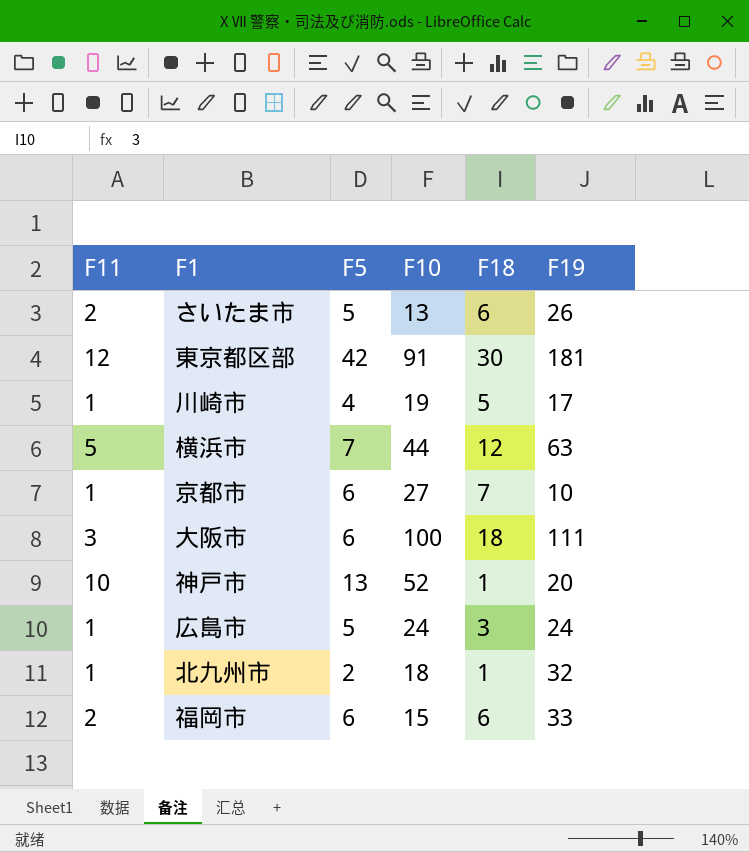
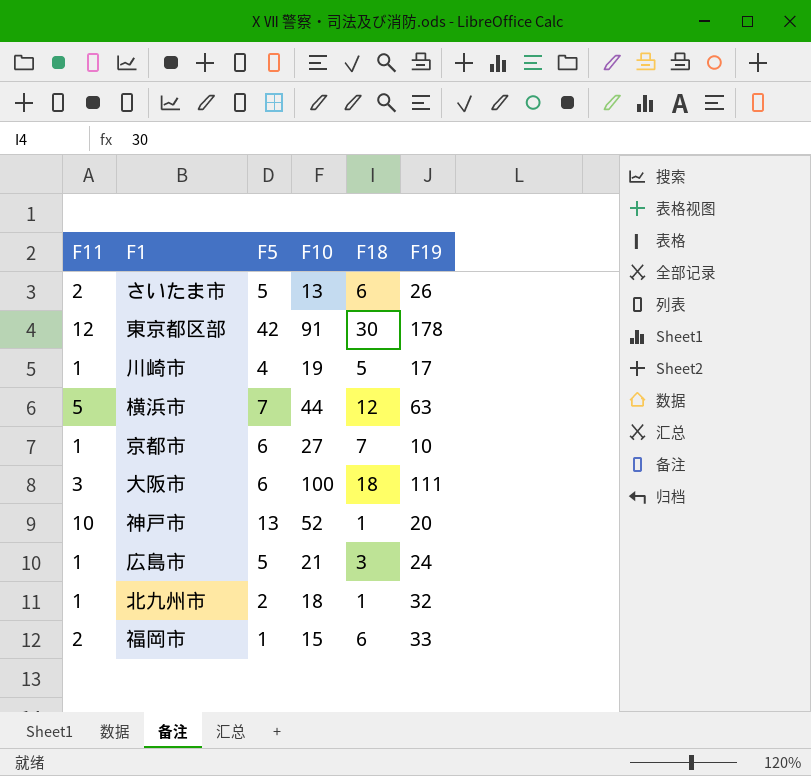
東京都区部 | F19: 181 -> 178
広島市 | F10: 24 -> 21
福岡市 | F5: 6 -> 1

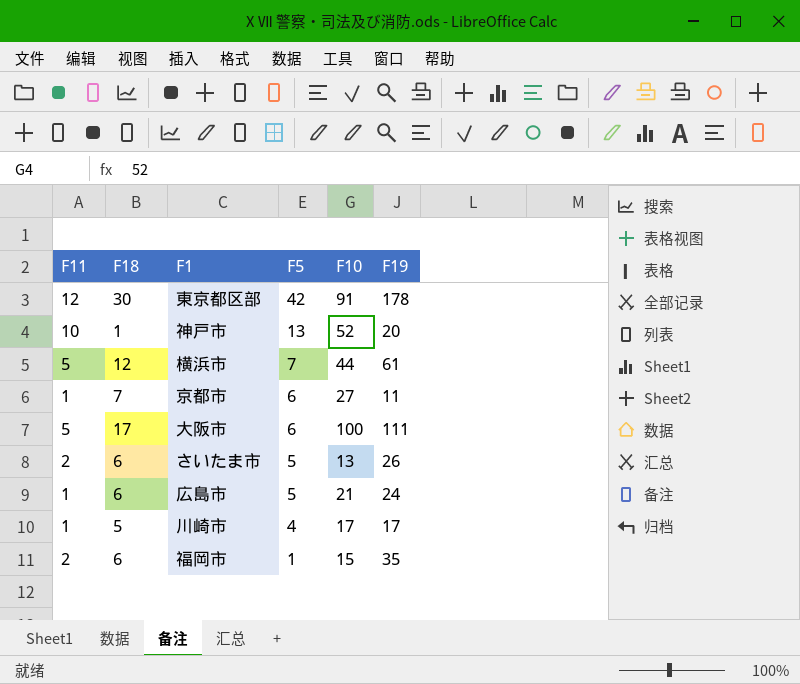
row order: none -> F5 descending
column F18 | position: 5 -> 2
row 北九州市: 1 | 2 | 18 | 1 | 32 -> none
横浜市 | F19: 63 -> 61
京都市 | F19: 10 -> 11
大阪市 | F11: 3 -> 5
大阪市 | F18: 18 -> 17
広島市 | F18: 3 -> 6
川崎市 | F10: 19 -> 17
福岡市 | F19: 33 -> 35

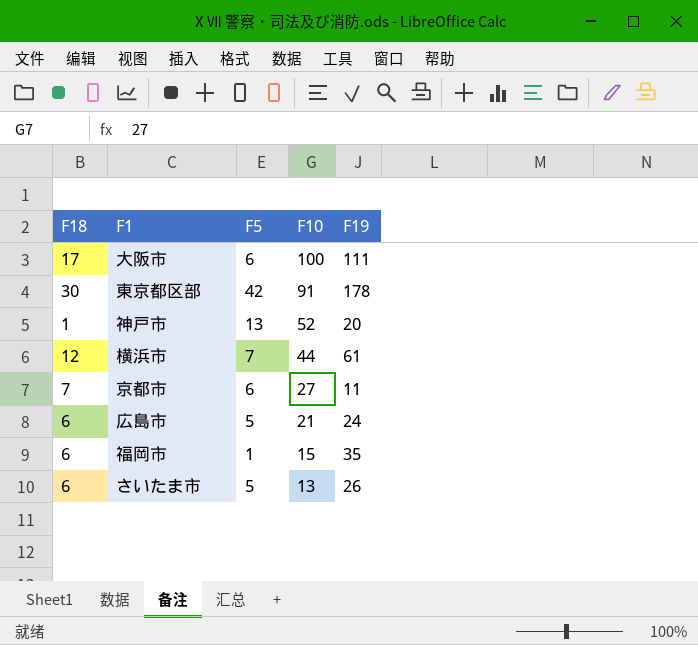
row order: F5 descending -> F10 descending
column F11 | position: 1 -> none
row 川崎市: 1 | 5 | 4 | 17 | 17 -> none

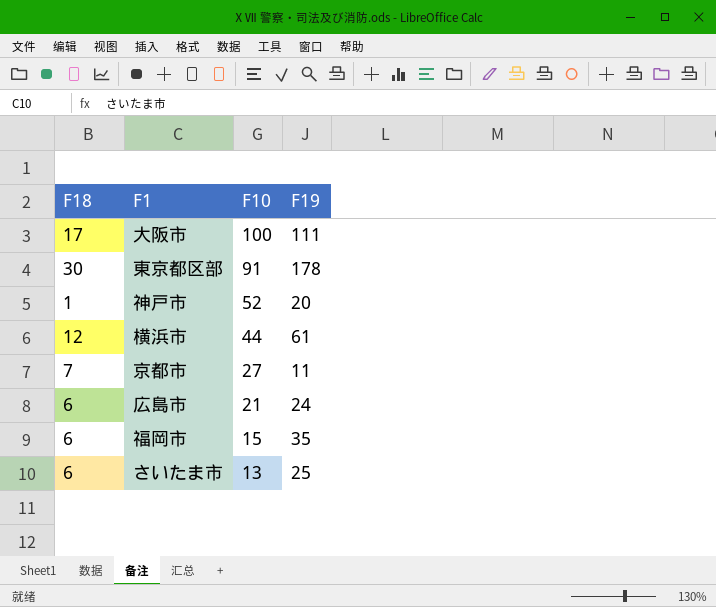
column F5 | position: 3 -> none
さいたま市 | F19: 26 -> 25

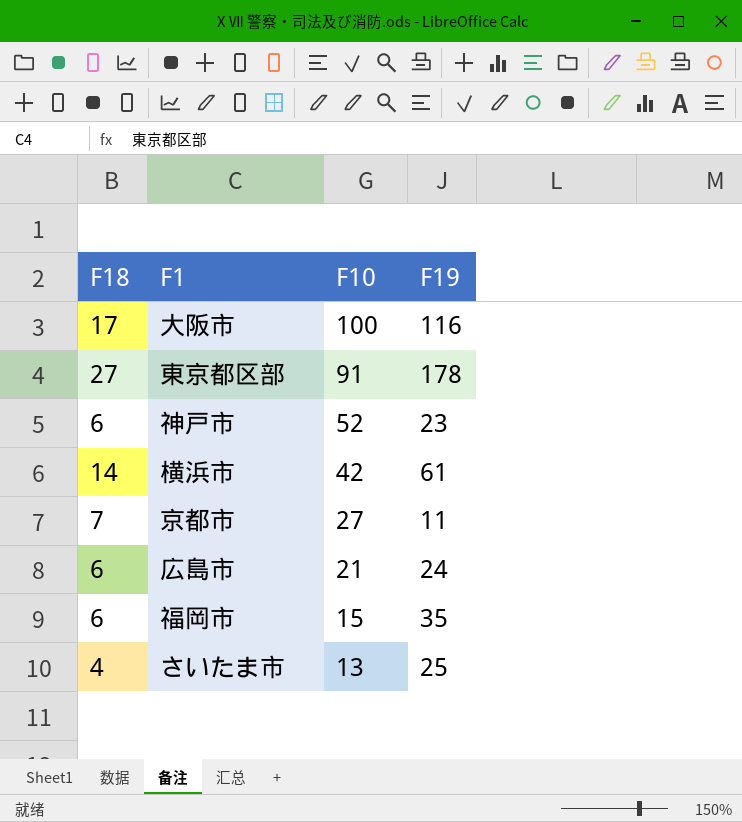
大阪市 | F19: 111 -> 116
東京都区部 | F18: 30 -> 27
神戸市 | F18: 1 -> 6
神戸市 | F19: 20 -> 23
横浜市 | F18: 12 -> 14
横浜市 | F10: 44 -> 42
さいたま市 | F18: 6 -> 4

